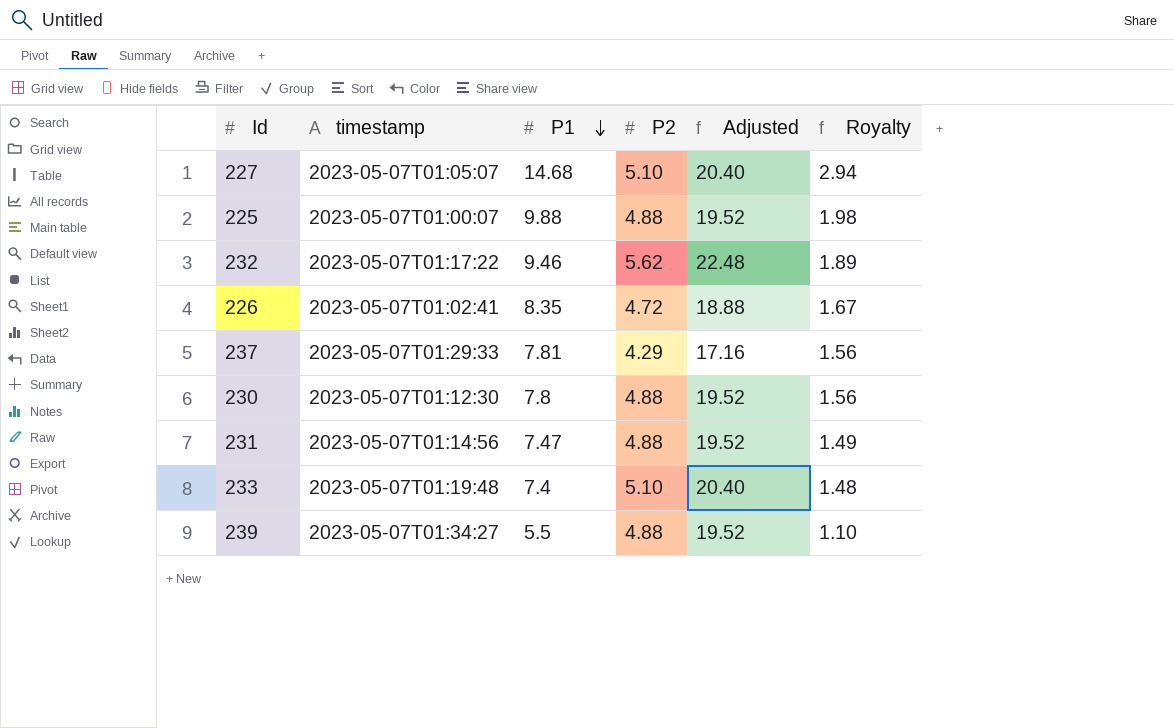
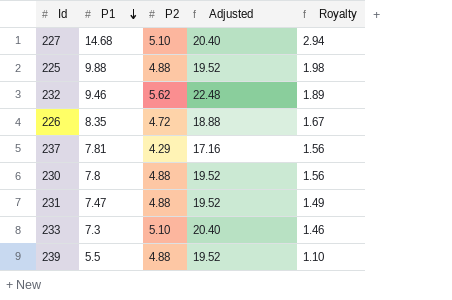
column timestamp | position: 2 -> none
233 | P1: 7.4 -> 7.3
233 | Royalty: 1.48 -> 1.46

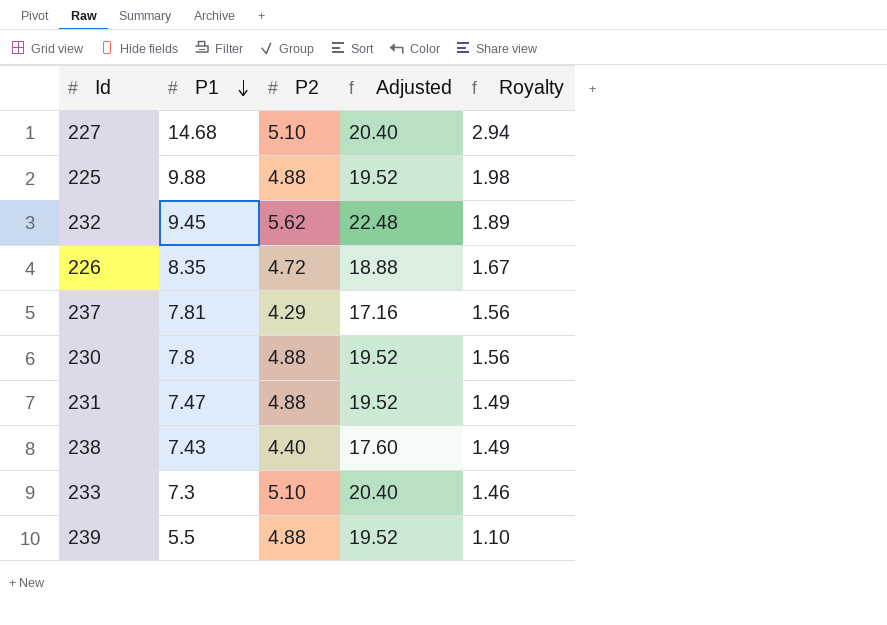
232 | P1: 9.46 -> 9.45
row 238: none -> 7.43 | 4.40 | 17.60 | 1.49

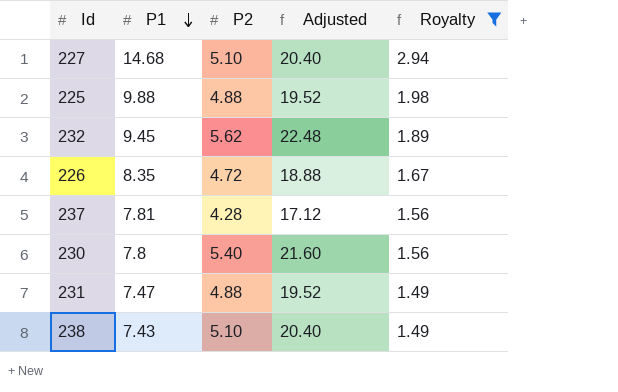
filter: none -> Royalty >= 1.49
237 | P2: 4.29 -> 4.28
237 | Adjusted: 17.16 -> 17.12
230 | P2: 4.88 -> 5.40
230 | Adjusted: 19.52 -> 21.60
238 | P2: 4.40 -> 5.10
238 | Adjusted: 17.60 -> 20.40

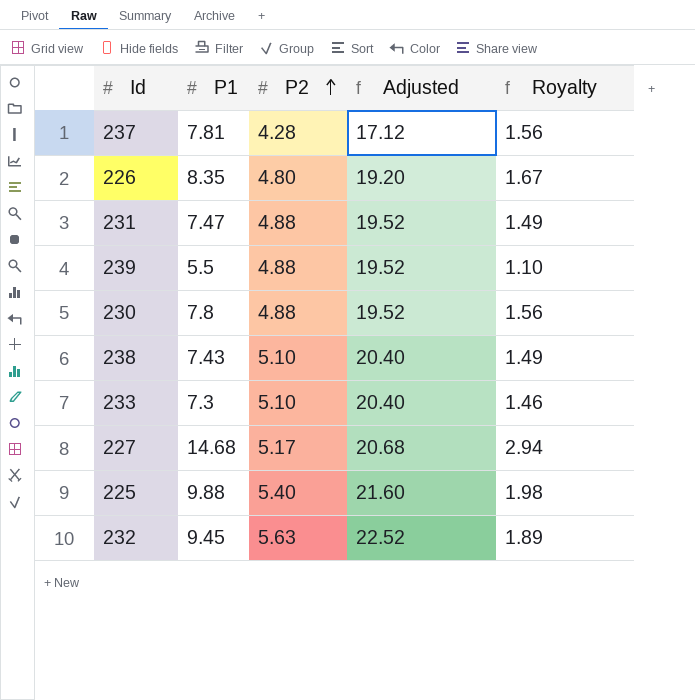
filter: Royalty >= 1.49 -> none
row order: P1 descending -> P2 ascending
226 | P2: 4.72 -> 4.80
226 | Adjusted: 18.88 -> 19.20
230 | P2: 5.40 -> 4.88
230 | Adjusted: 21.60 -> 19.52
227 | P2: 5.10 -> 5.17
227 | Adjusted: 20.40 -> 20.68
225 | P2: 4.88 -> 5.40
225 | Adjusted: 19.52 -> 21.60
232 | P2: 5.62 -> 5.63
232 | Adjusted: 22.48 -> 22.52

